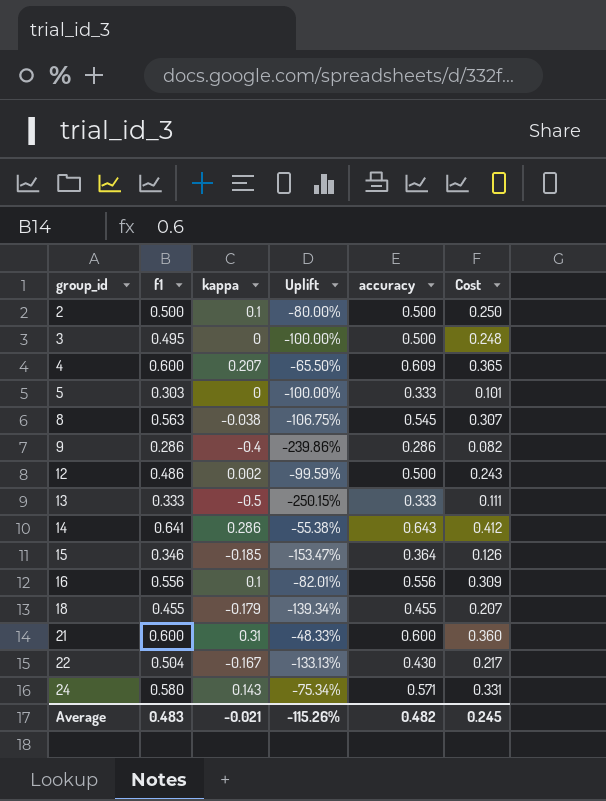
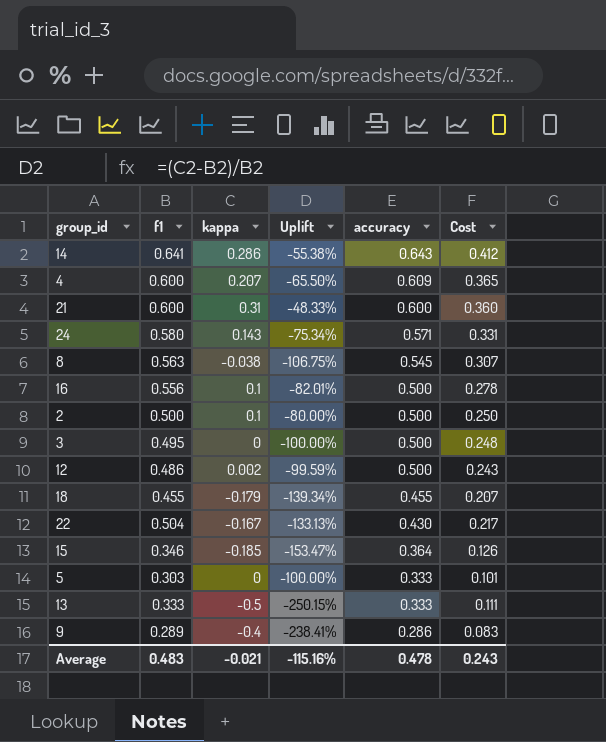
row order: group_id ascending -> accuracy descending
16 | accuracy: 0.556 -> 0.500
16 | Cost: 0.309 -> 0.278
9 | f1: 0.286 -> 0.289
9 | Uplift: -239.86% -> -238.41%
9 | Cost: 0.082 -> 0.083
Average | Uplift: -115.26% -> -115.16%
Average | accuracy: 0.482 -> 0.478
Average | Cost: 0.245 -> 0.243

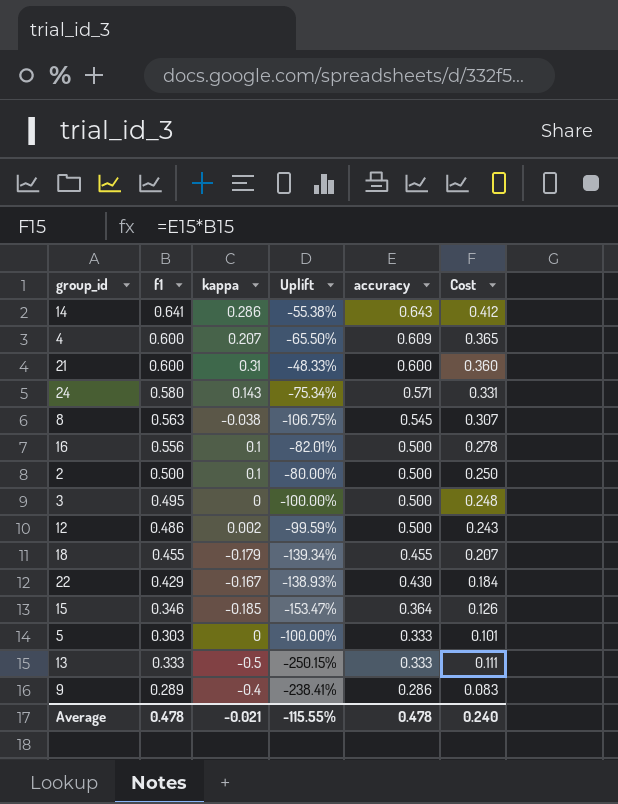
22 | f1: 0.504 -> 0.429
22 | Uplift: -133.13% -> -138.93%
22 | Cost: 0.217 -> 0.184
Average | f1: 0.483 -> 0.478
Average | Uplift: -115.16% -> -115.55%
Average | Cost: 0.243 -> 0.240

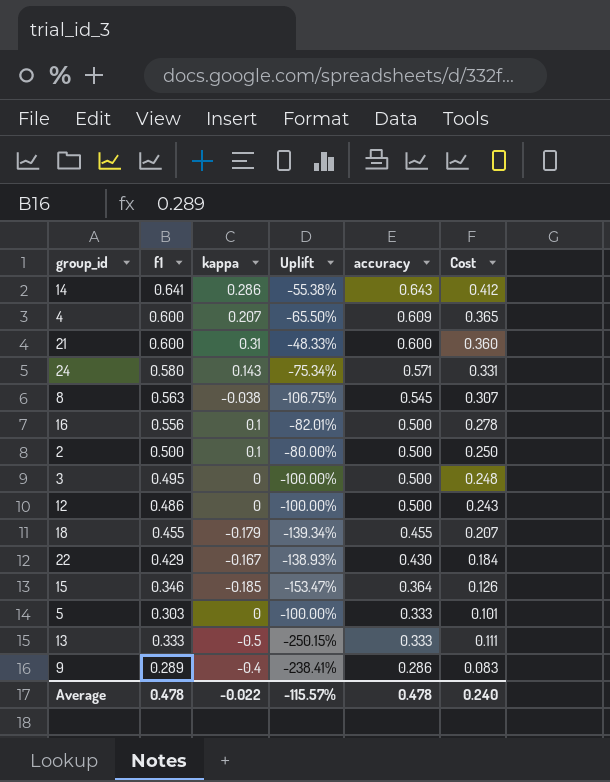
12 | kappa: 0.002 -> 0
12 | Uplift: -99.59% -> -100.00%
Average | kappa: -0.021 -> -0.022
Average | Uplift: -115.55% -> -115.57%

